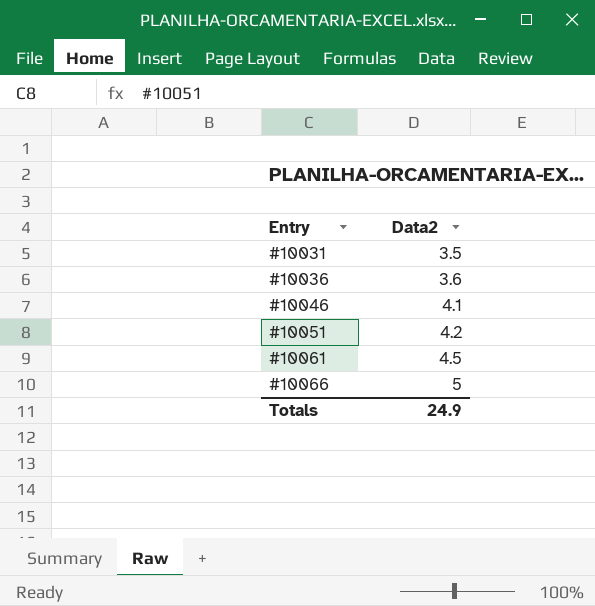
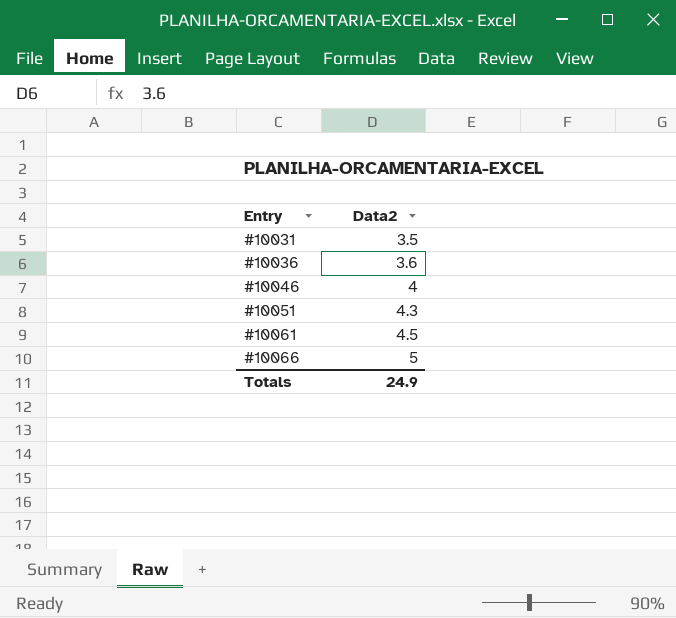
#10046 | Data2: 4.1 -> 4
#10051 | Data2: 4.2 -> 4.3

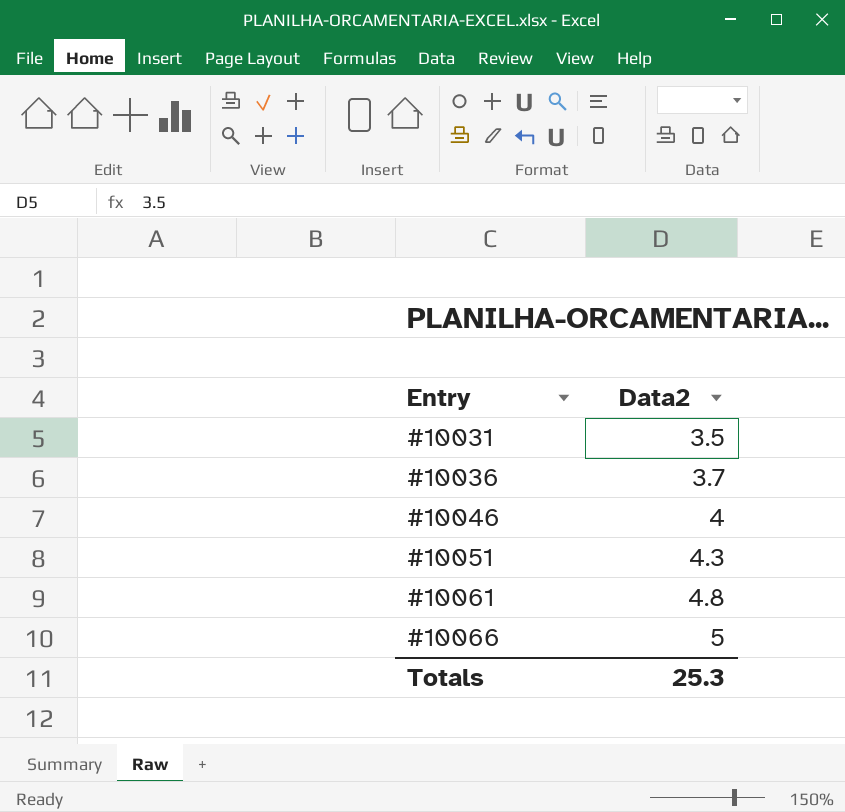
#10036 | Data2: 3.6 -> 3.7
#10061 | Data2: 4.5 -> 4.8
Totals | Data2: 24.9 -> 25.3

